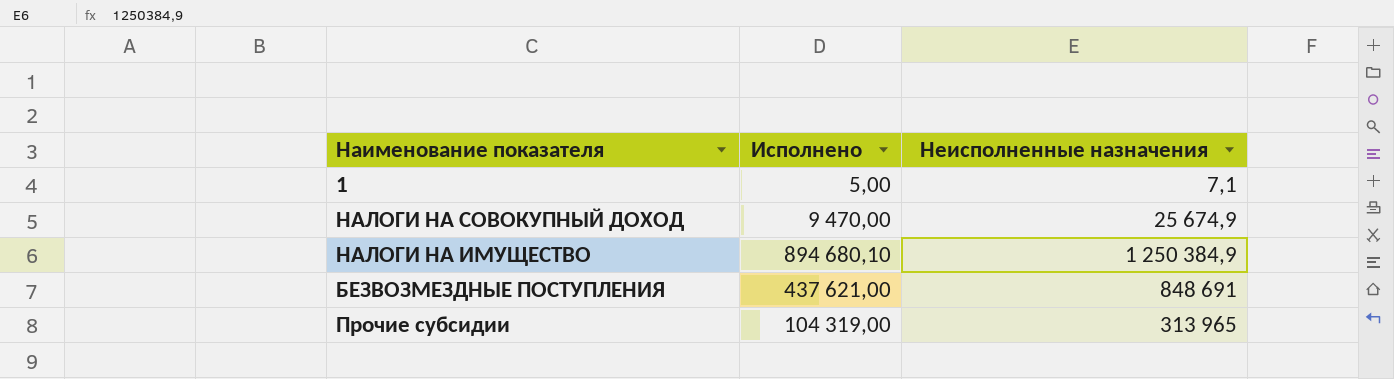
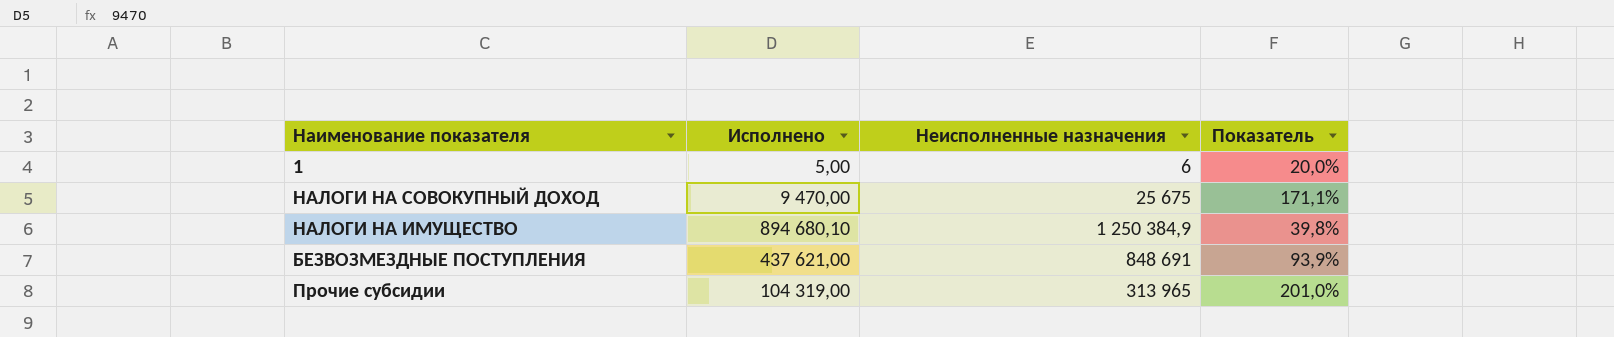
column Показатель | formula: none -> ([Неисполненные назначения] - [Исполнено]) / [Исполнено]
1 | Неисполненные назначения: 7,1 -> 6
НАЛОГИ НА СОВОКУПНЫЙ ДОХОД | Неисполненные назначения: 25 674,9 -> 25 675

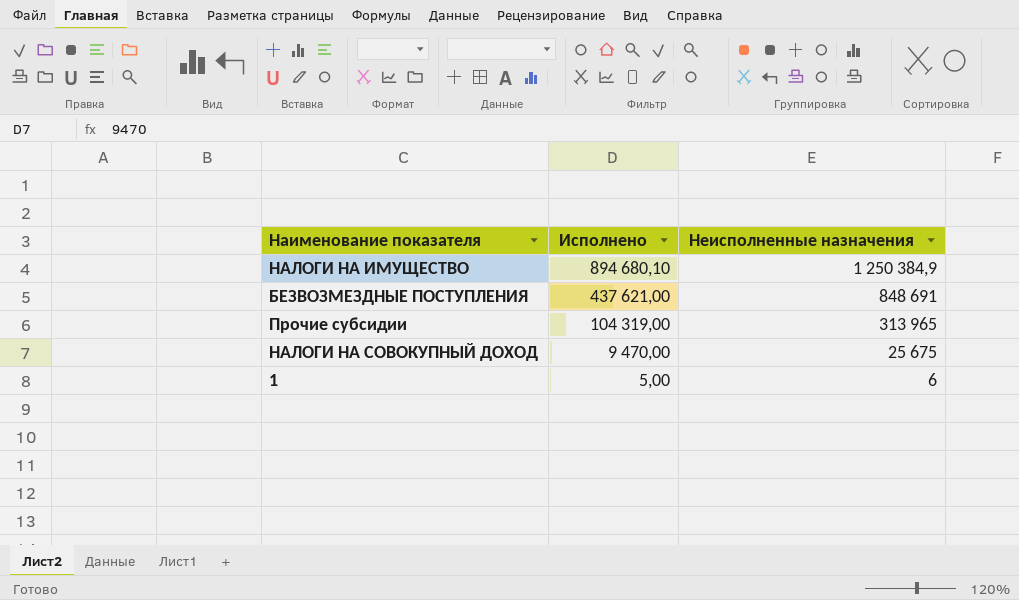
row order: none -> Исполнено descending
column Показатель | formula: ([Неисполненные назначения] - [Исполнено]) / [Исполнено] -> none

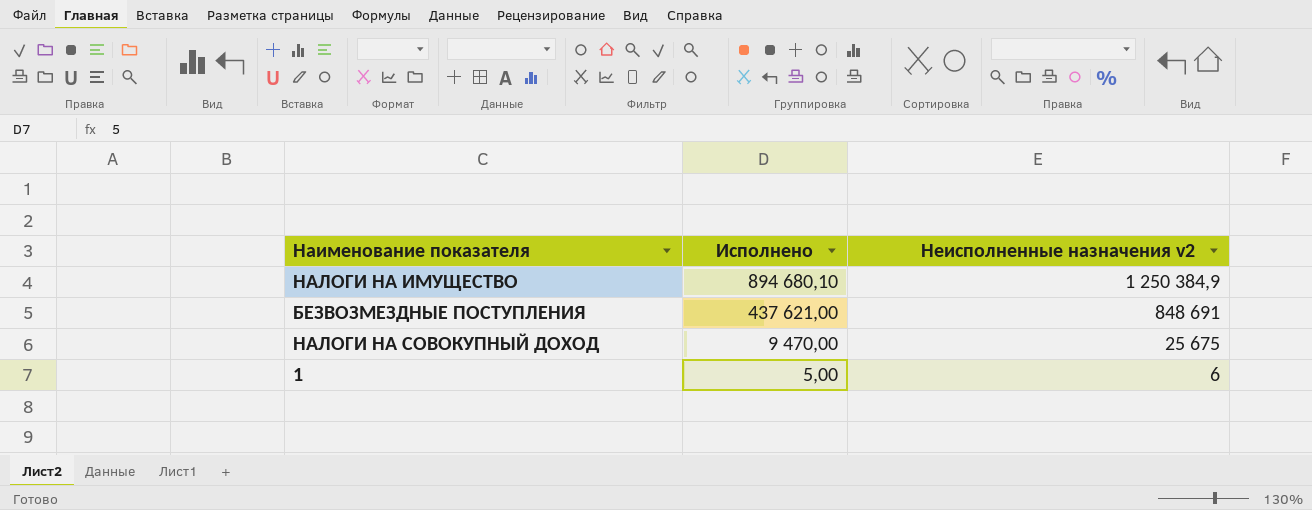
column name: Неисполненные назначения -> Неисполненные назначения v2
row Прочие субсидии: 104 319,00 | 313 965 -> none

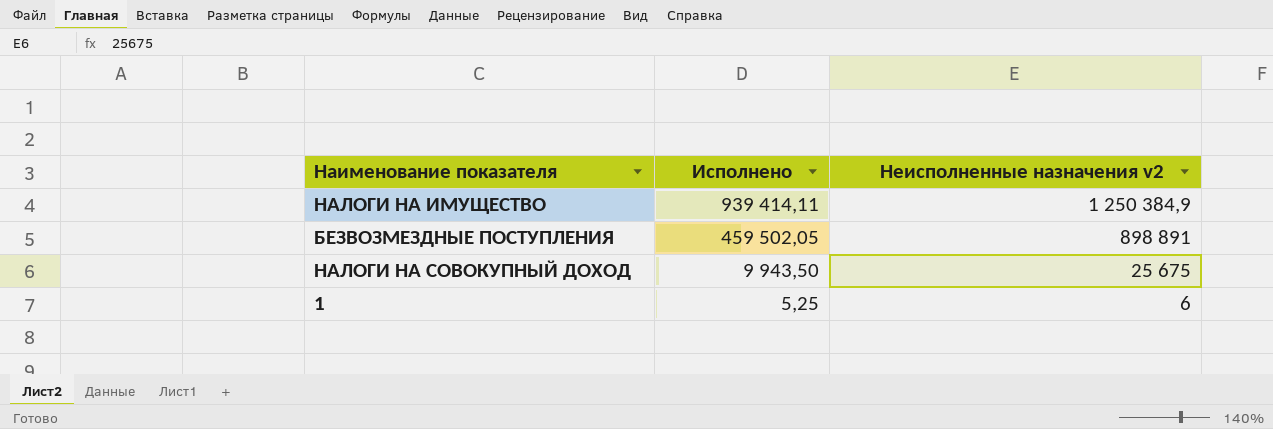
НАЛОГИ НА ИМУЩЕСТВО | Исполнено: 894 680,10 -> 939 414,11
БЕЗВОЗМЕЗДНЫЕ ПОСТУПЛЕНИЯ | Исполнено: 437 621,00 -> 459 502,05
БЕЗВОЗМЕЗДНЫЕ ПОСТУПЛЕНИЯ | Неисполненные назначения v2: 848 691 -> 898 891
НАЛОГИ НА СОВОКУПНЫЙ ДОХОД | Исполнено: 9 470,00 -> 9 943,50
1 | Исполнено: 5,00 -> 5,25

